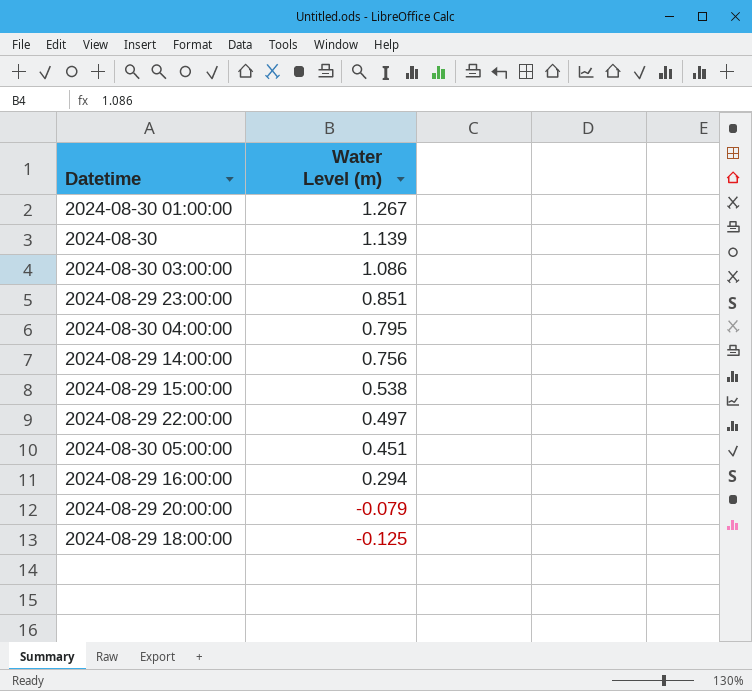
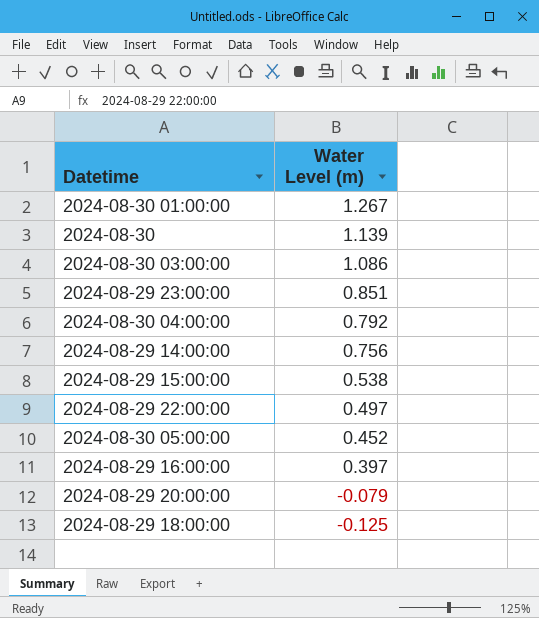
2024-08-30 04:00:00 | Water Level (m): 0.795 -> 0.792
2024-08-30 05:00:00 | Water Level (m): 0.451 -> 0.452
2024-08-29 16:00:00 | Water Level (m): 0.294 -> 0.397

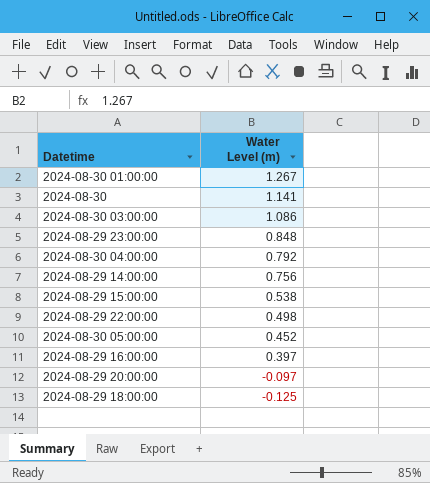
2024-08-30 | Water Level (m): 1.139 -> 1.141
2024-08-29 23:00:00 | Water Level (m): 0.851 -> 0.848
2024-08-29 22:00:00 | Water Level (m): 0.497 -> 0.498
2024-08-29 20:00:00 | Water Level (m): -0.079 -> -0.097

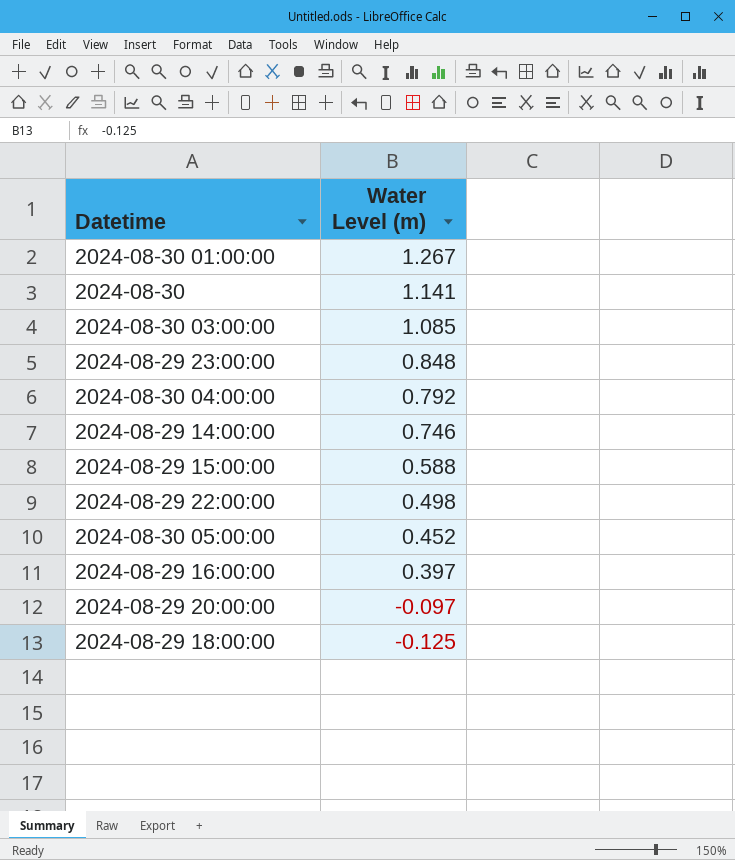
2024-08-30 03:00:00 | Water Level (m): 1.086 -> 1.085
2024-08-29 14:00:00 | Water Level (m): 0.756 -> 0.746
2024-08-29 15:00:00 | Water Level (m): 0.538 -> 0.588

